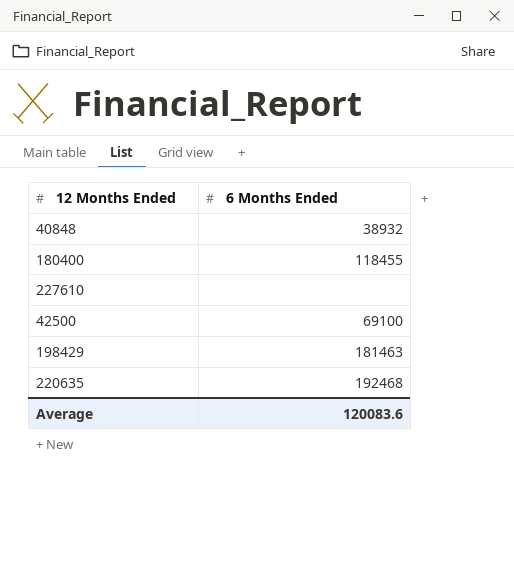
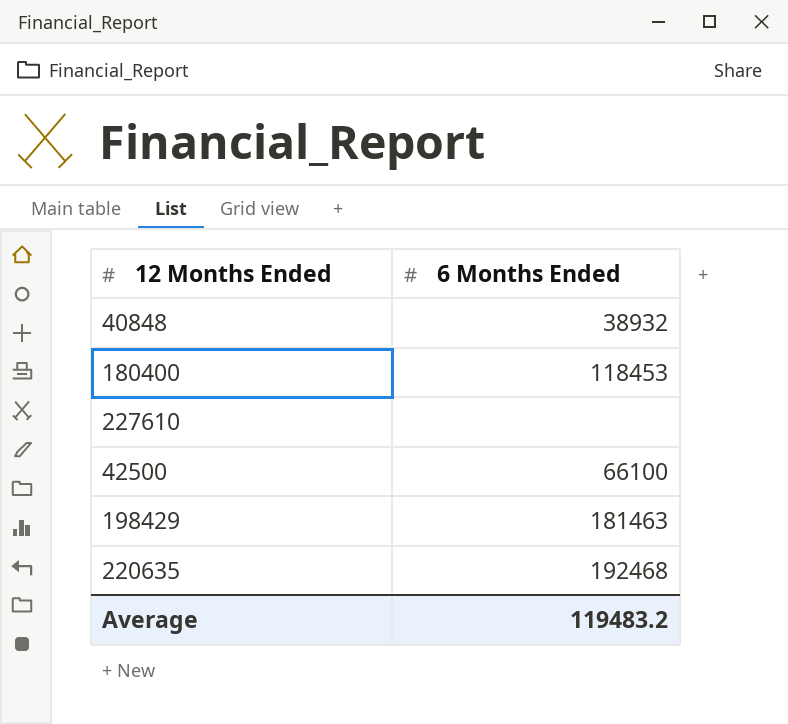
180400 | 6 Months Ended: 118455 -> 118453
42500 | 6 Months Ended: 69100 -> 66100
Average | 6 Months Ended: 120083.6 -> 119483.2

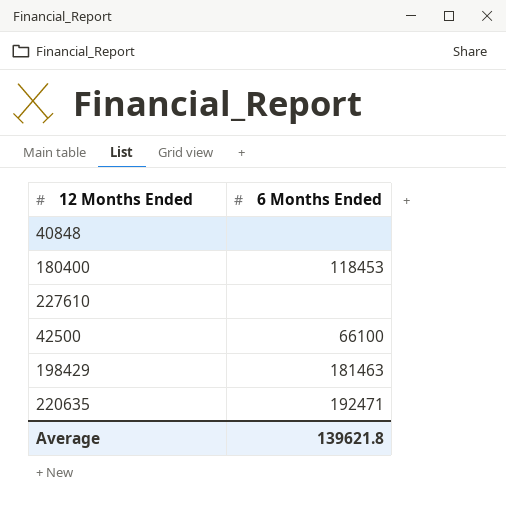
40848 | 6 Months Ended: 38932 -> none
220635 | 6 Months Ended: 192468 -> 192471
Average | 6 Months Ended: 119483.2 -> 139621.8

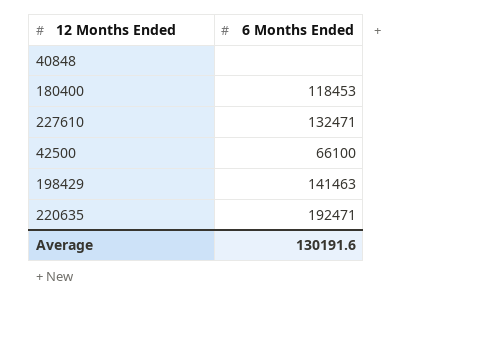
227610 | 6 Months Ended: none -> 132471
198429 | 6 Months Ended: 181463 -> 141463
Average | 6 Months Ended: 139621.8 -> 130191.6

